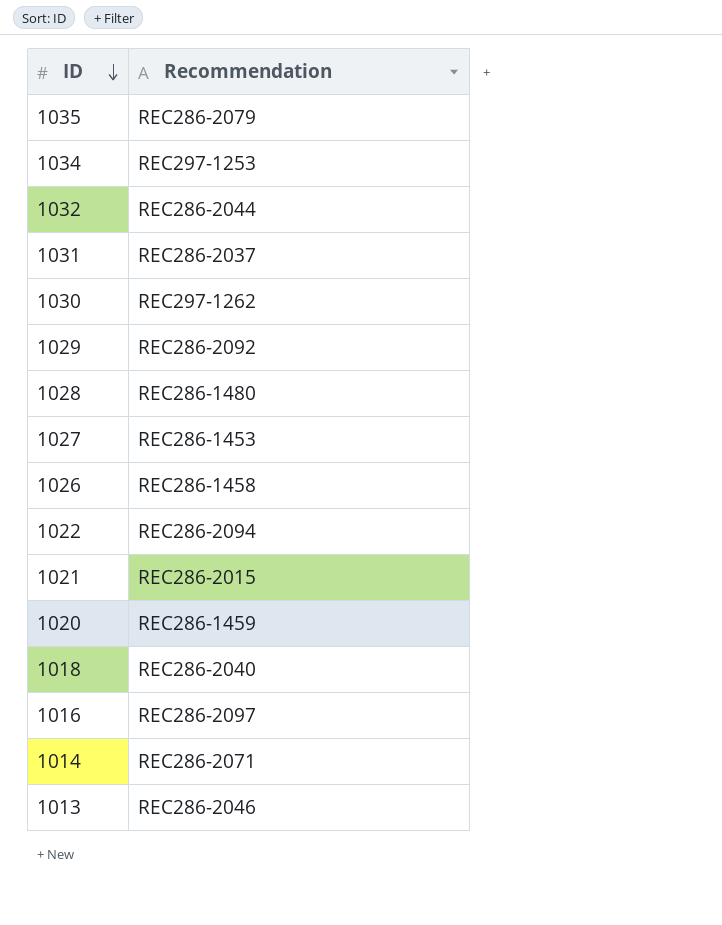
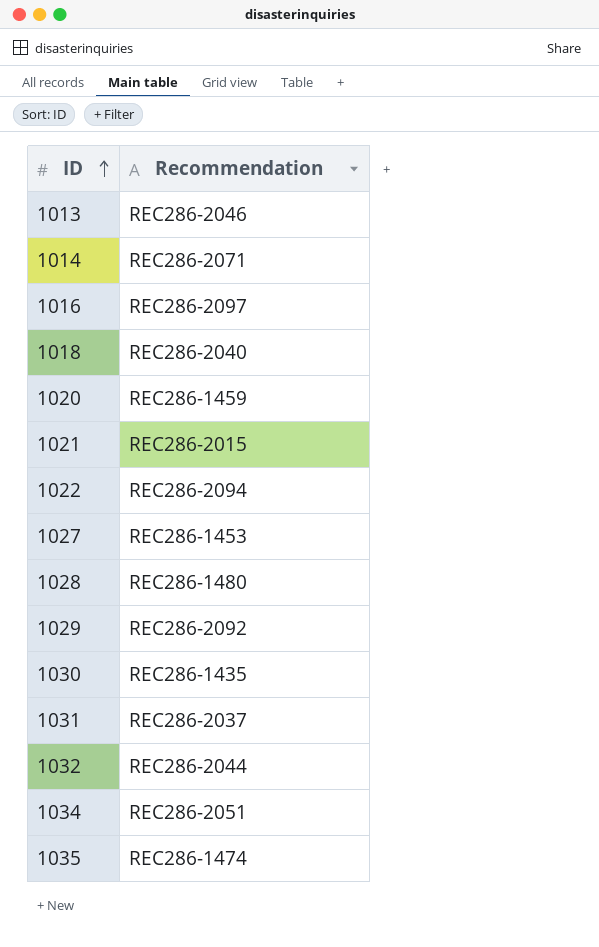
row order: ID descending -> ID ascending
row 1026: REC286-1458 -> none
1030 | Recommendation: REC297-1262 -> REC286-1435
1034 | Recommendation: REC297-1253 -> REC286-2051
1035 | Recommendation: REC286-2079 -> REC286-1474

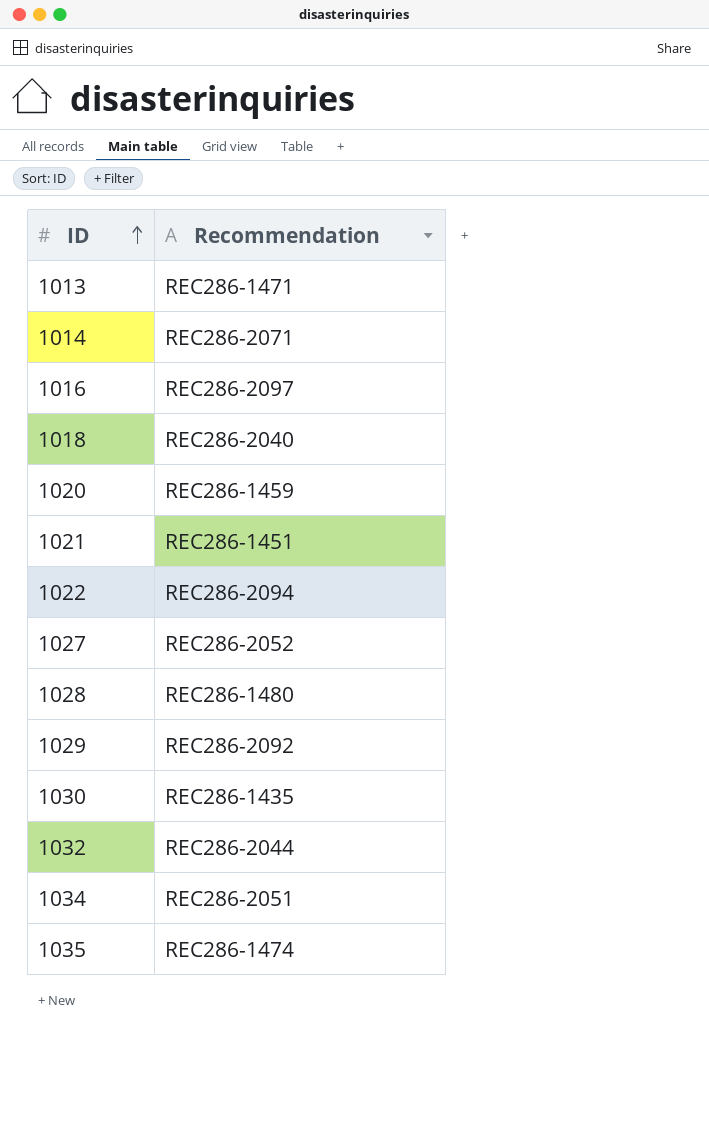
row 1031: REC286-2037 -> none
1013 | Recommendation: REC286-2046 -> REC286-1471
1021 | Recommendation: REC286-2015 -> REC286-1451
1027 | Recommendation: REC286-1453 -> REC286-2052

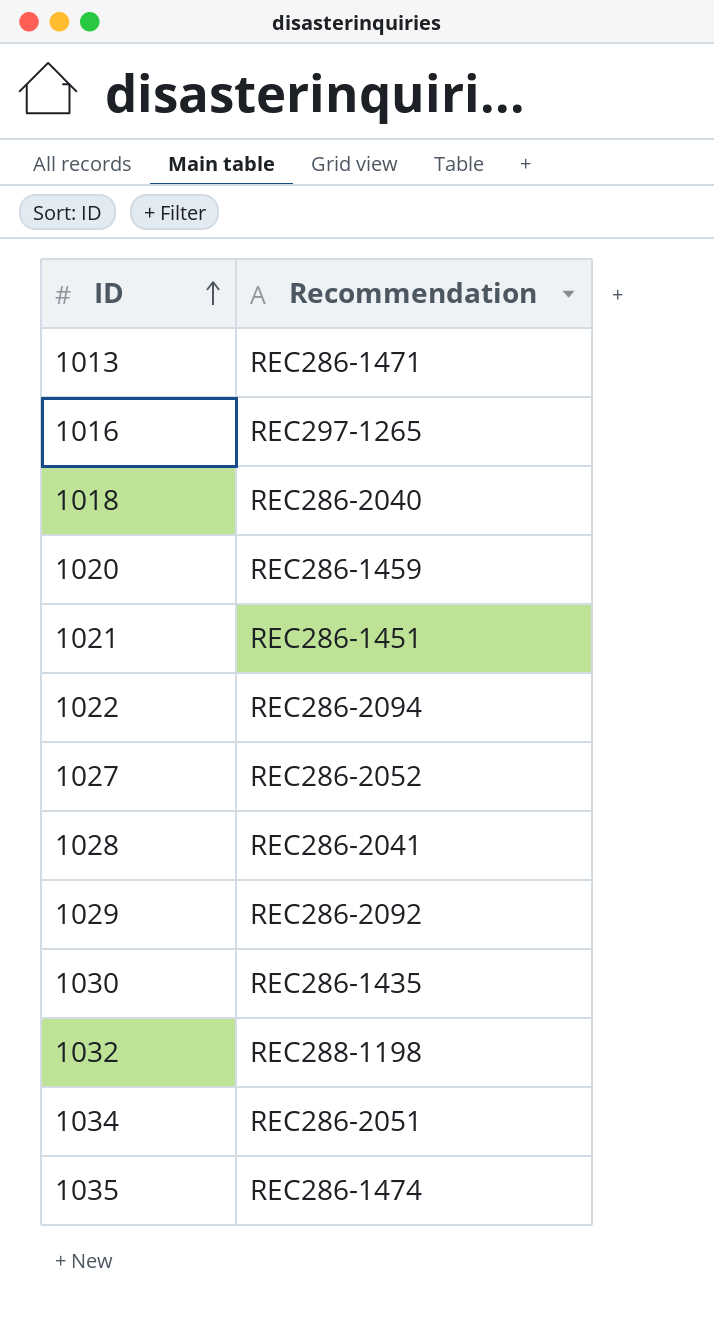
row 1014: REC286-2071 -> none
1016 | Recommendation: REC286-2097 -> REC297-1265
1028 | Recommendation: REC286-1480 -> REC286-2041
1032 | Recommendation: REC286-2044 -> REC288-1198

